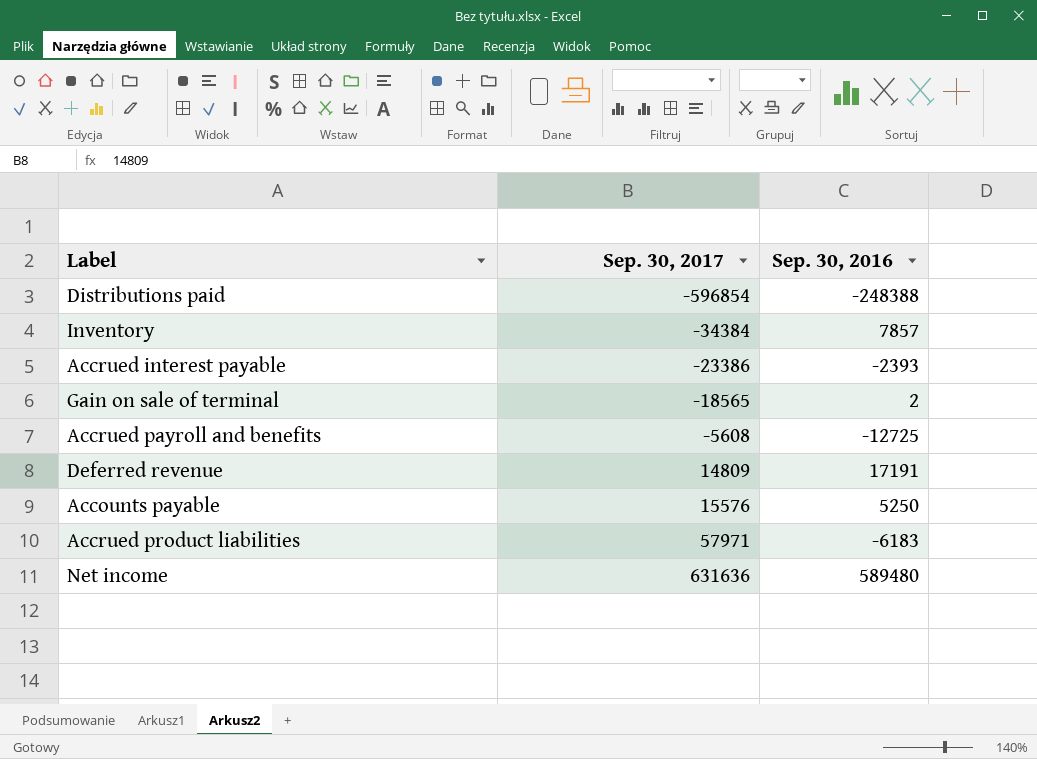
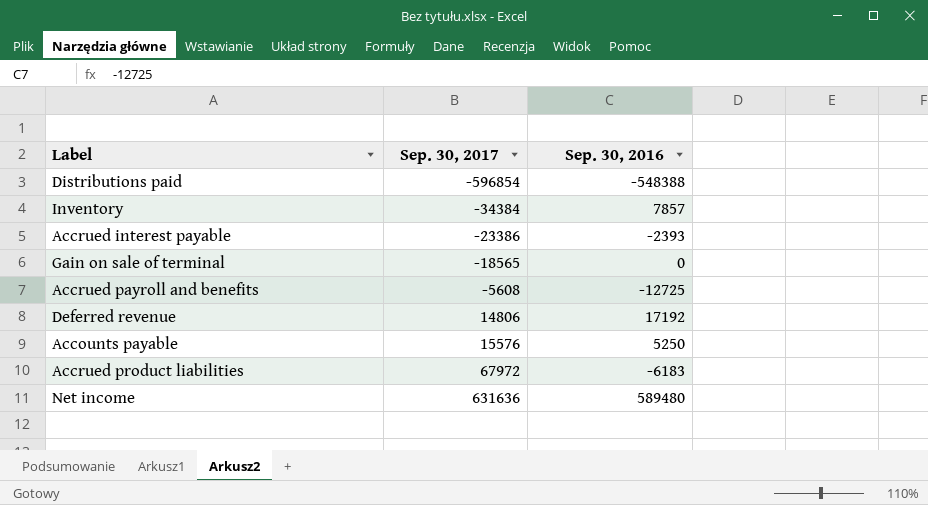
Distributions paid | Sep. 30, 2016: -248388 -> -548388
Gain on sale of terminal | Sep. 30, 2016: 2 -> 0
Deferred revenue | Sep. 30, 2017: 14809 -> 14806
Deferred revenue | Sep. 30, 2016: 17191 -> 17192
Accrued product liabilities | Sep. 30, 2017: 57971 -> 67972

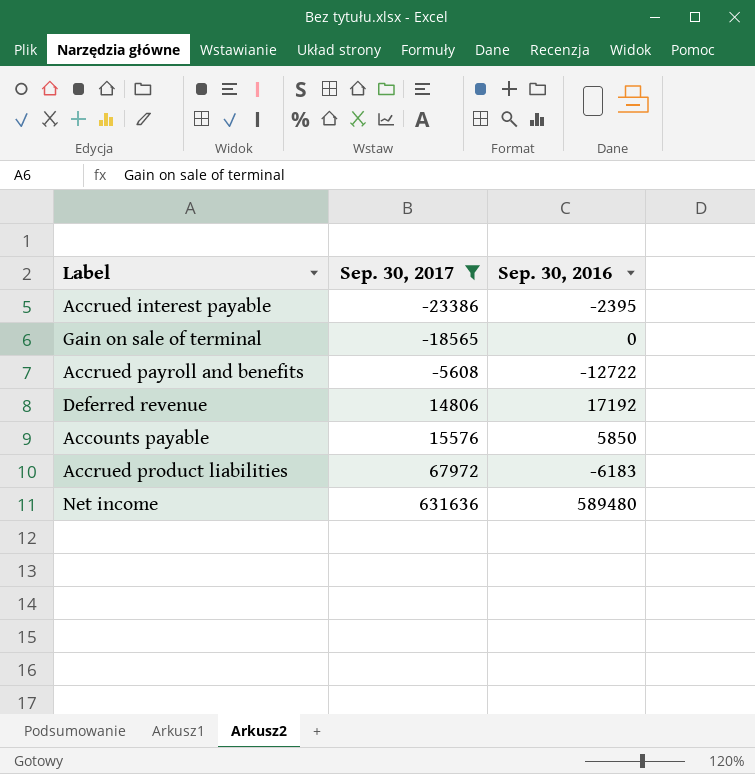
filter: none -> Sep. 30, 2017 >= -23386
Accrued interest payable | Sep. 30, 2016: -2393 -> -2395
Accrued payroll and benefits | Sep. 30, 2016: -12725 -> -12722
Accounts payable | Sep. 30, 2016: 5250 -> 5850

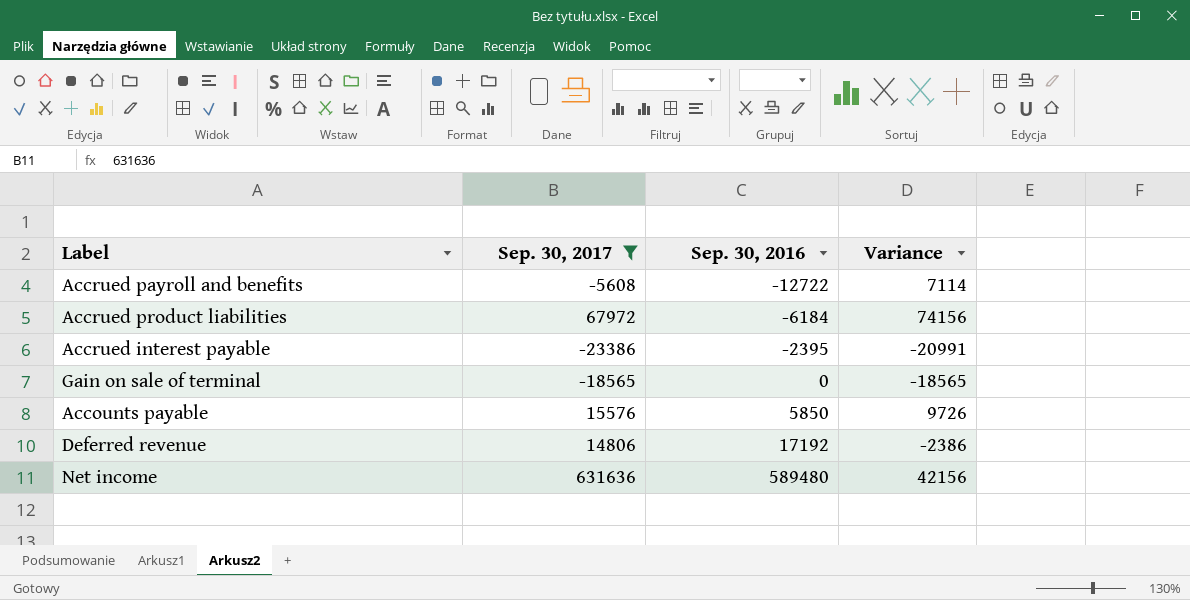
row order: Sep. 30, 2017 ascending -> Sep. 30, 2016 ascending
column Variance | formula: none -> [Sep. 30, 2017] - [Sep. 30, 2016]
Accrued product liabilities | Sep. 30, 2016: -6183 -> -6184

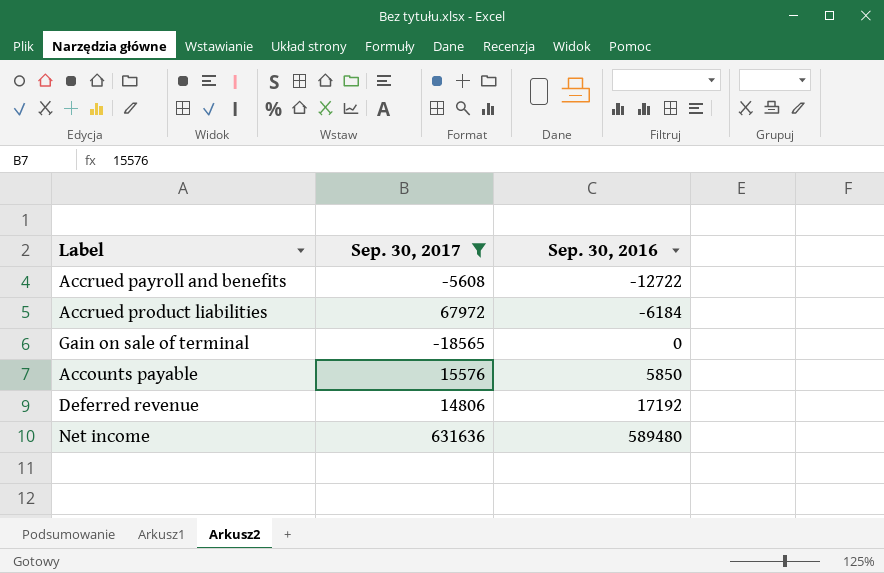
column Variance | formula: [Sep. 30, 2017] - [Sep. 30, 2016] -> none
row Accrued interest payable: -23386 | -2395 | -20991 -> none

